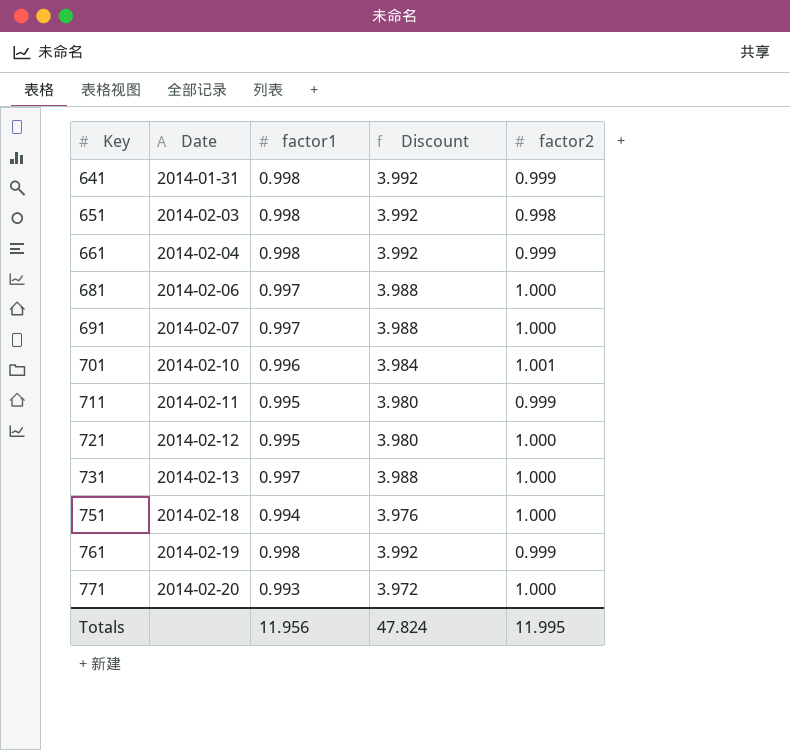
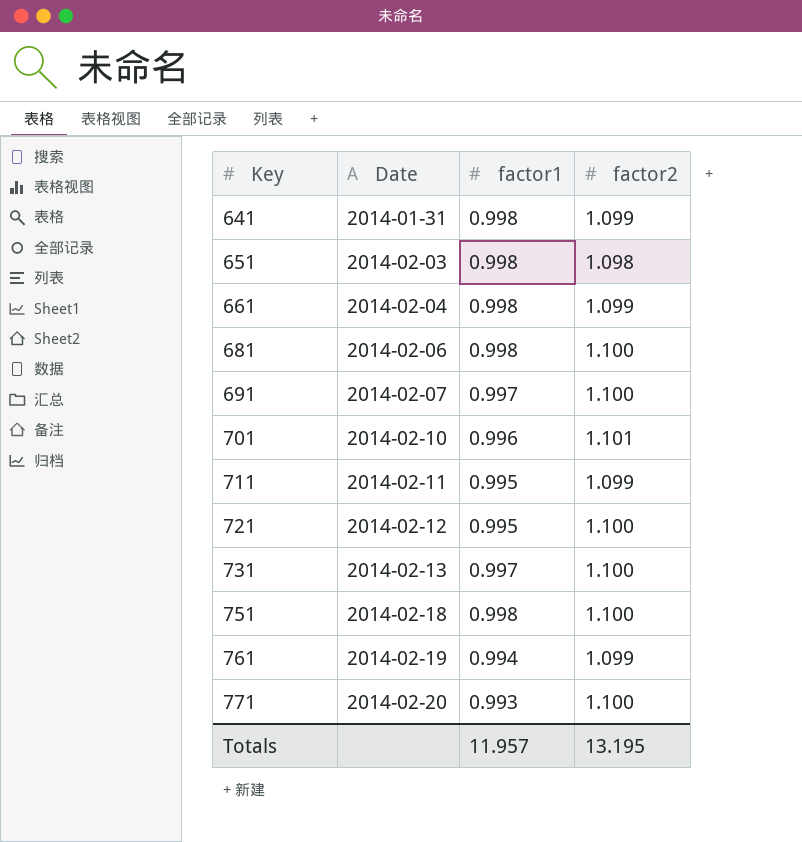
column Discount | formula: [factor1] * 4 -> none
641 | factor2: 0.999 -> 1.099
651 | factor2: 0.998 -> 1.098
661 | factor2: 0.999 -> 1.099
681 | factor1: 0.997 -> 0.998
681 | factor2: 1.000 -> 1.100
691 | factor2: 1.000 -> 1.100
701 | factor2: 1.001 -> 1.101
711 | factor2: 0.999 -> 1.099
721 | factor2: 1.000 -> 1.100
731 | factor2: 1.000 -> 1.100
751 | factor1: 0.994 -> 0.998
751 | factor2: 1.000 -> 1.100
761 | factor1: 0.998 -> 0.994
761 | factor2: 0.999 -> 1.099
771 | factor2: 1.000 -> 1.100
Totals | factor1: 11.956 -> 11.957
Totals | factor2: 11.995 -> 13.195

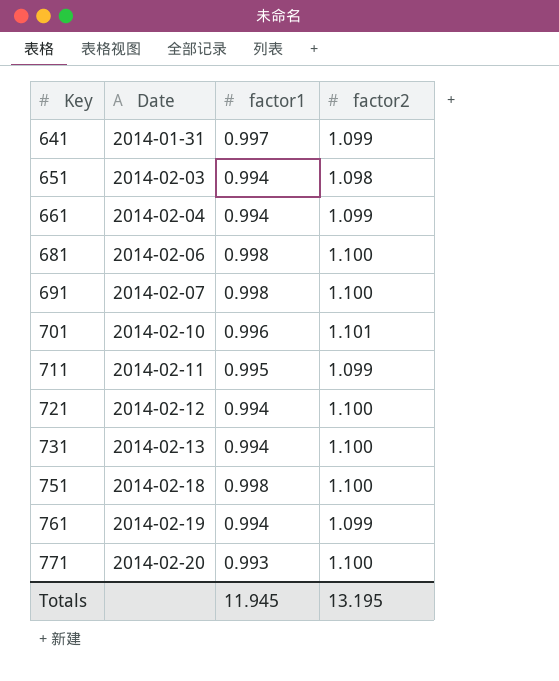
641 | factor1: 0.998 -> 0.997
651 | factor1: 0.998 -> 0.994
661 | factor1: 0.998 -> 0.994
691 | factor1: 0.997 -> 0.998
721 | factor1: 0.995 -> 0.994
731 | factor1: 0.997 -> 0.994
Totals | factor1: 11.957 -> 11.945

